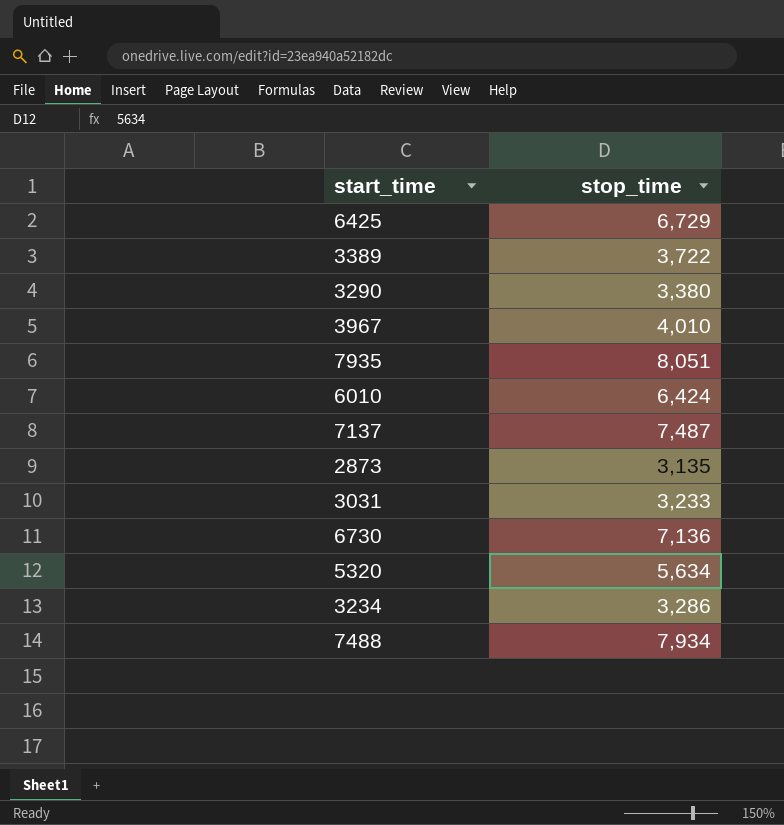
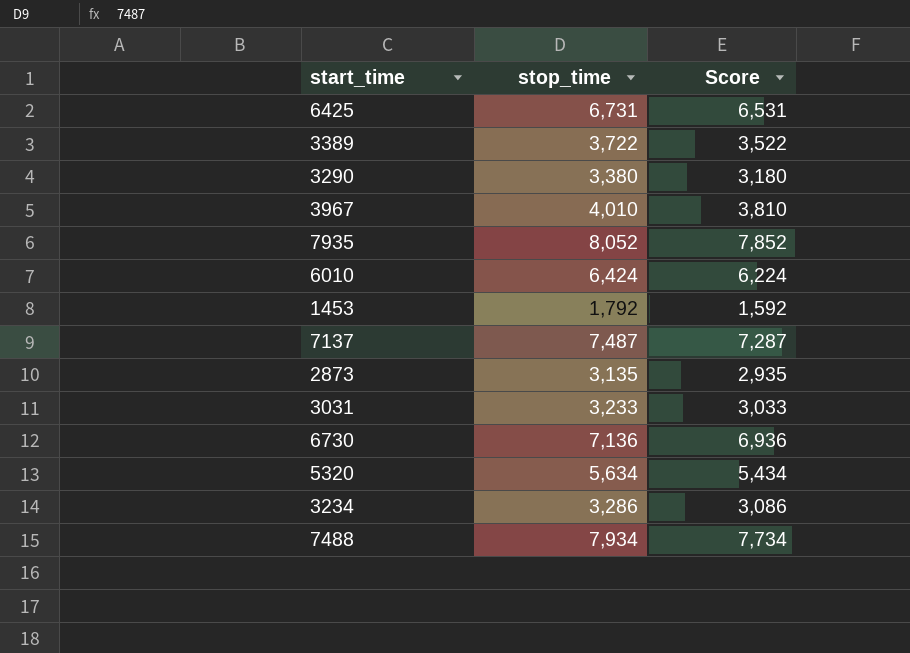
column Score | formula: none -> [stop_time] - 200
6425 | stop_time: 6,729 -> 6,731
7935 | stop_time: 8,051 -> 8,052
row 1453: none -> 1,792 | 1,592

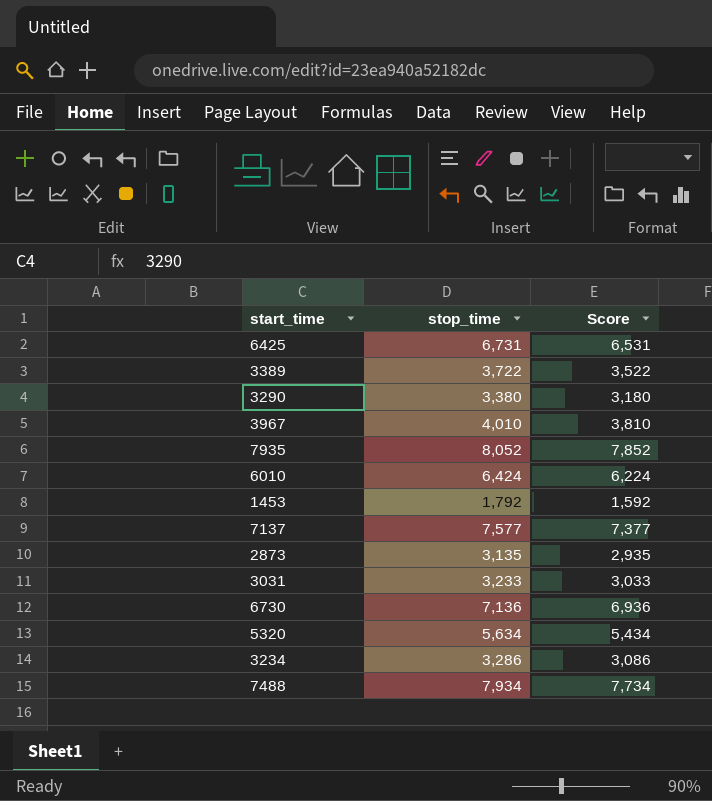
7137 | stop_time: 7,487 -> 7,577
7137 | Score: 7,287 -> 7,377

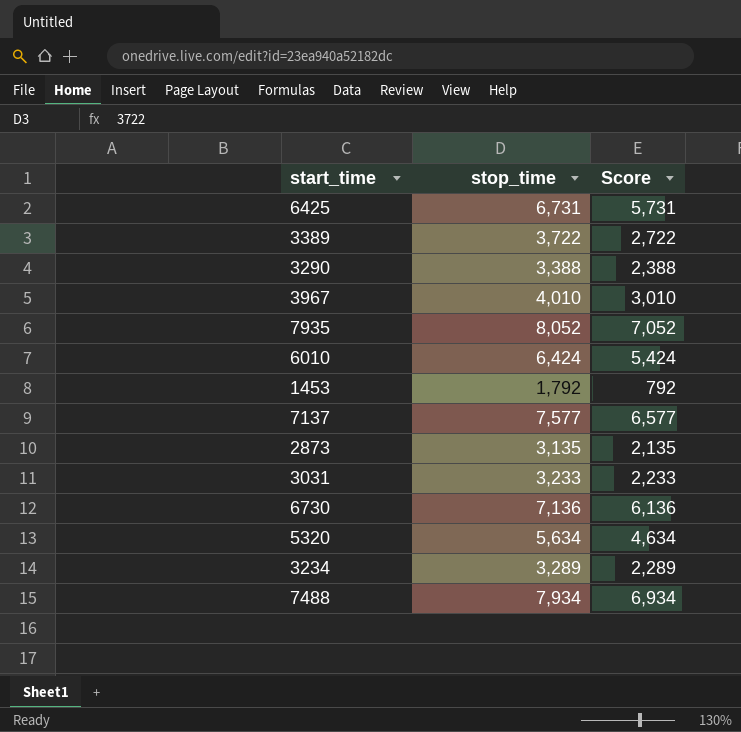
column Score | formula: [stop_time] - 200 -> [stop_time] - 1000
3290 | stop_time: 3,380 -> 3,388
3234 | stop_time: 3,286 -> 3,289

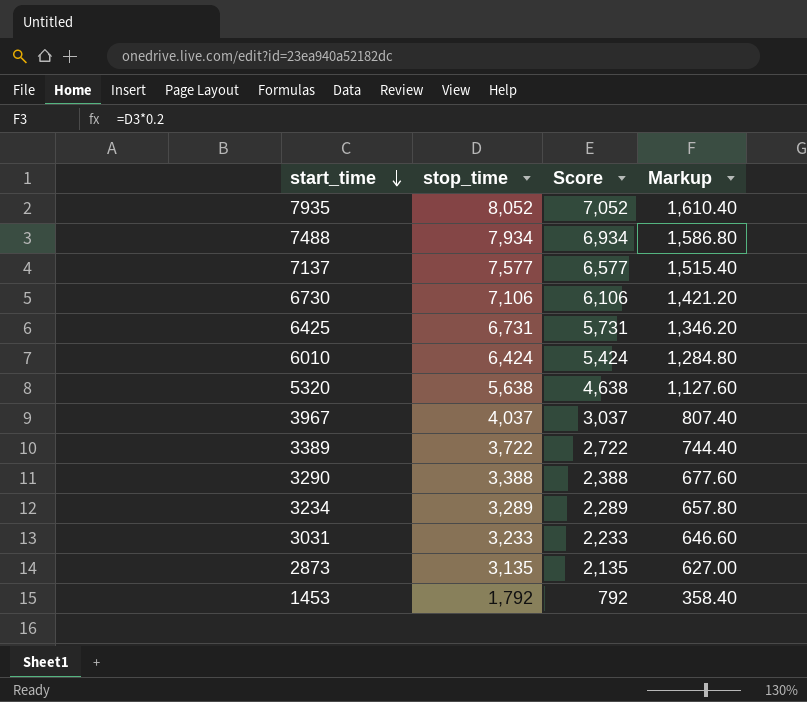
row order: none -> start_time descending
column Markup | formula: none -> [stop_time] * 0.2
6730 | stop_time: 7,136 -> 7,106
6730 | Score: 6,136 -> 6,106
5320 | stop_time: 5,634 -> 5,638
5320 | Score: 4,634 -> 4,638
3967 | stop_time: 4,010 -> 4,037
3967 | Score: 3,010 -> 3,037

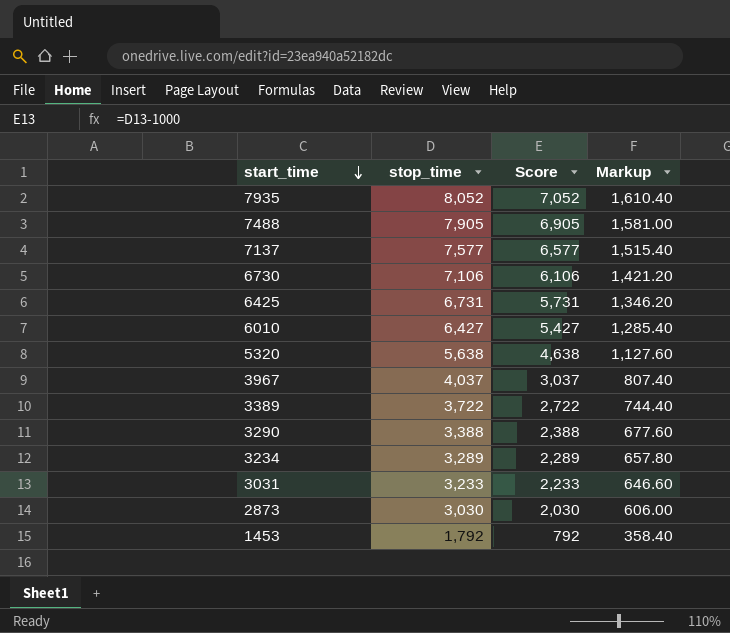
7488 | stop_time: 7,934 -> 7,905
7488 | Score: 6,934 -> 6,905
7488 | Markup: 1,586.80 -> 1,581.00
6010 | stop_time: 6,424 -> 6,427
6010 | Score: 5,424 -> 5,427
6010 | Markup: 1,284.80 -> 1,285.40
2873 | stop_time: 3,135 -> 3,030
2873 | Score: 2,135 -> 2,030
2873 | Markup: 627.00 -> 606.00

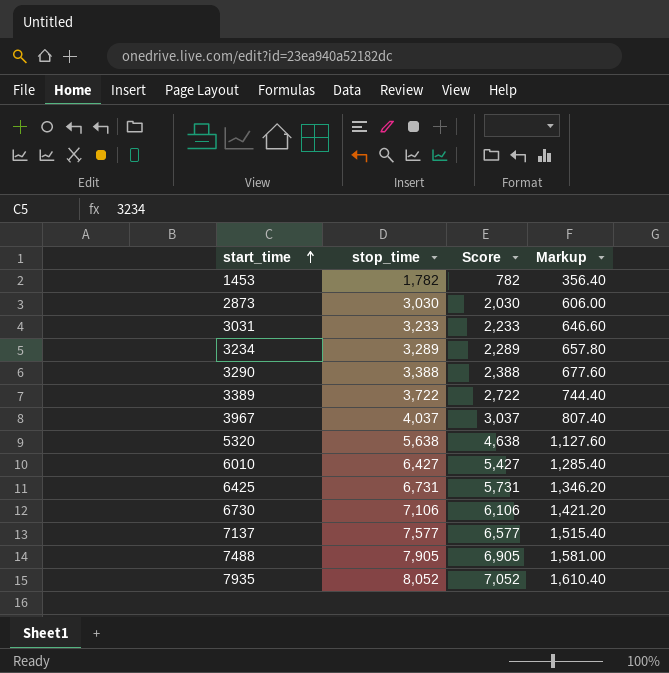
row order: start_time descending -> start_time ascending
1453 | stop_time: 1,792 -> 1,782
1453 | Score: 792 -> 782
1453 | Markup: 358.40 -> 356.40

